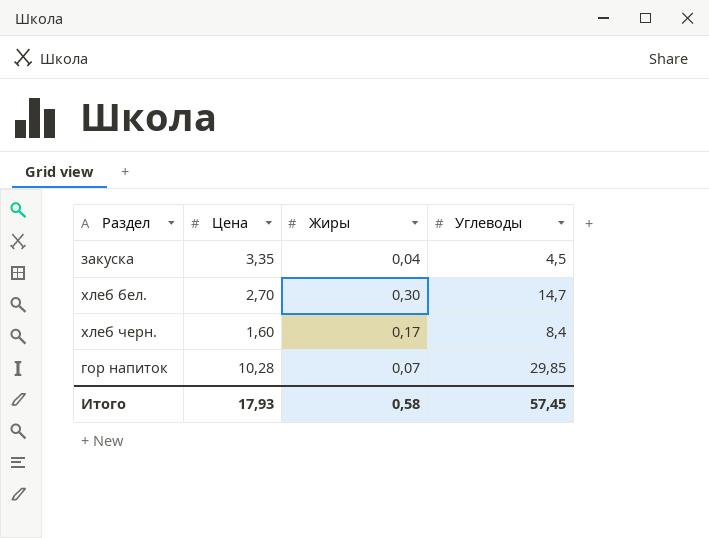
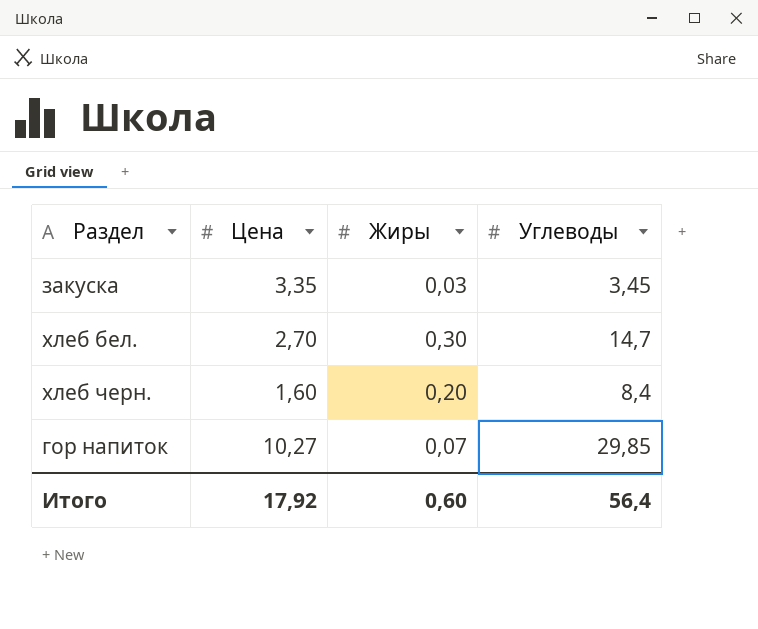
закуска | Жиры: 0,04 -> 0,03
закуска | Углеводы: 4,5 -> 3,45
хлеб черн. | Жиры: 0,17 -> 0,20
гор напиток | Цена: 10,28 -> 10,27
Итого | Цена: 17,93 -> 17,92
Итого | Жиры: 0,58 -> 0,60
Итого | Углеводы: 57,45 -> 56,4

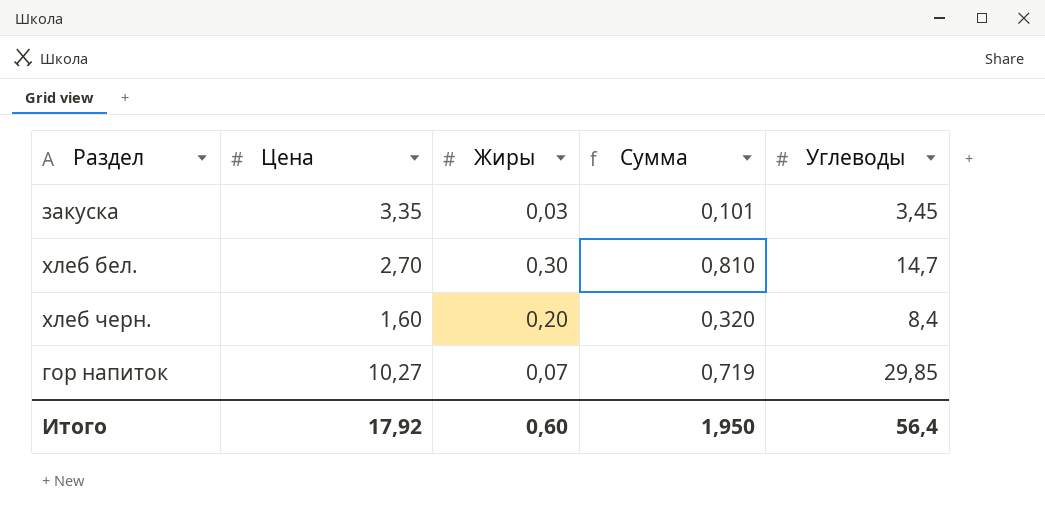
column Сумма | formula: none -> [Цена] * [Жиры]

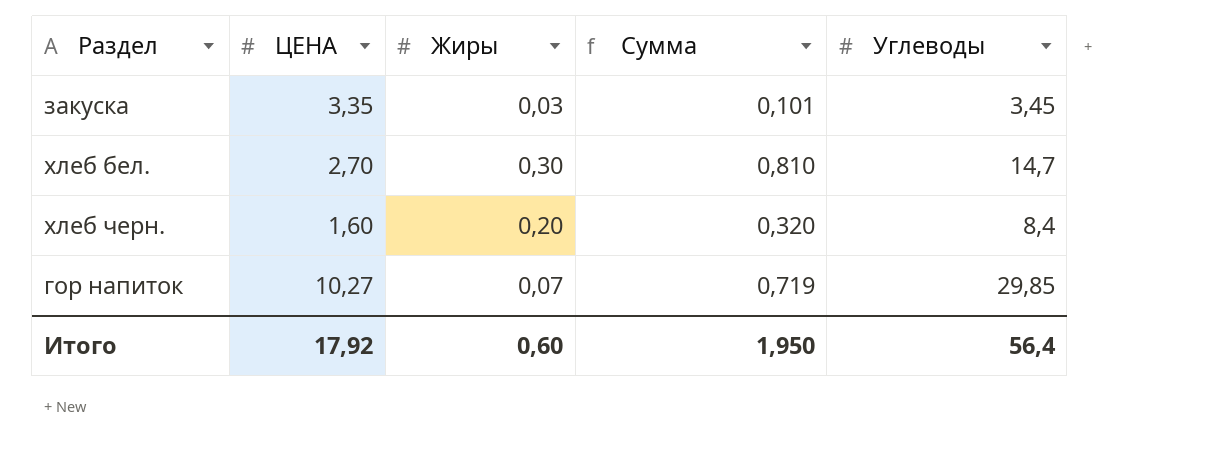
column name: Цена -> ЦЕНА

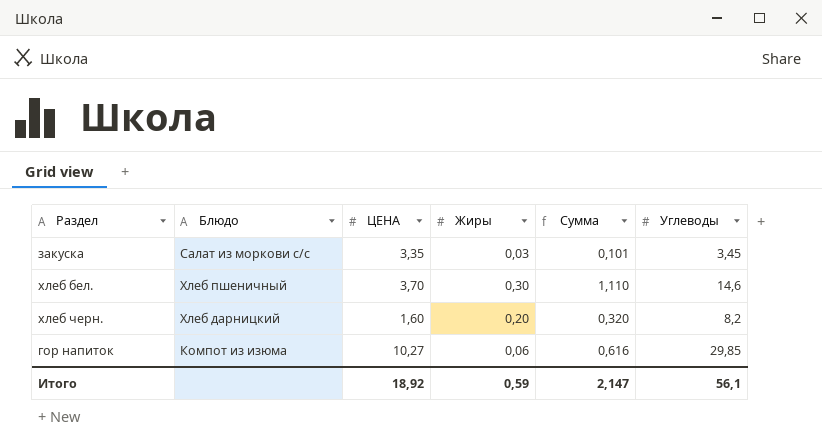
column Блюдо | position: none -> 2
хлеб бел. | ЦЕНА: 2,70 -> 3,70
хлеб бел. | Сумма: 0,810 -> 1,110
хлеб бел. | Углеводы: 14,7 -> 14,6
хлеб черн. | Углеводы: 8,4 -> 8,2
гор напиток | Жиры: 0,07 -> 0,06
гор напиток | Сумма: 0,719 -> 0,616
Итого | ЦЕНА: 17,92 -> 18,92
Итого | Жиры: 0,60 -> 0,59
Итого | Сумма: 1,950 -> 2,147
Итого | Углеводы: 56,4 -> 56,1

